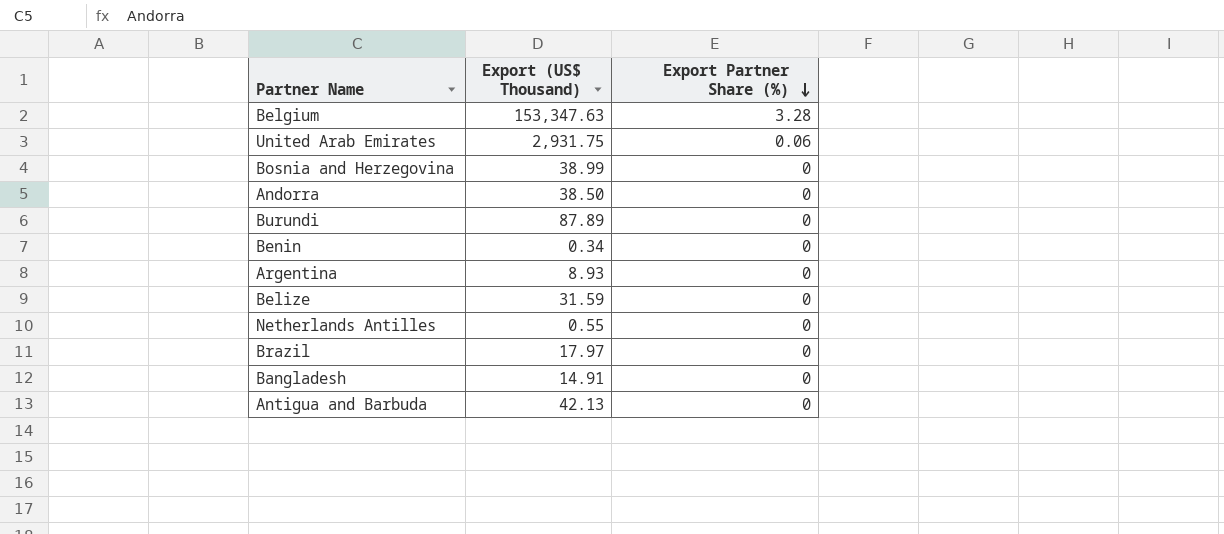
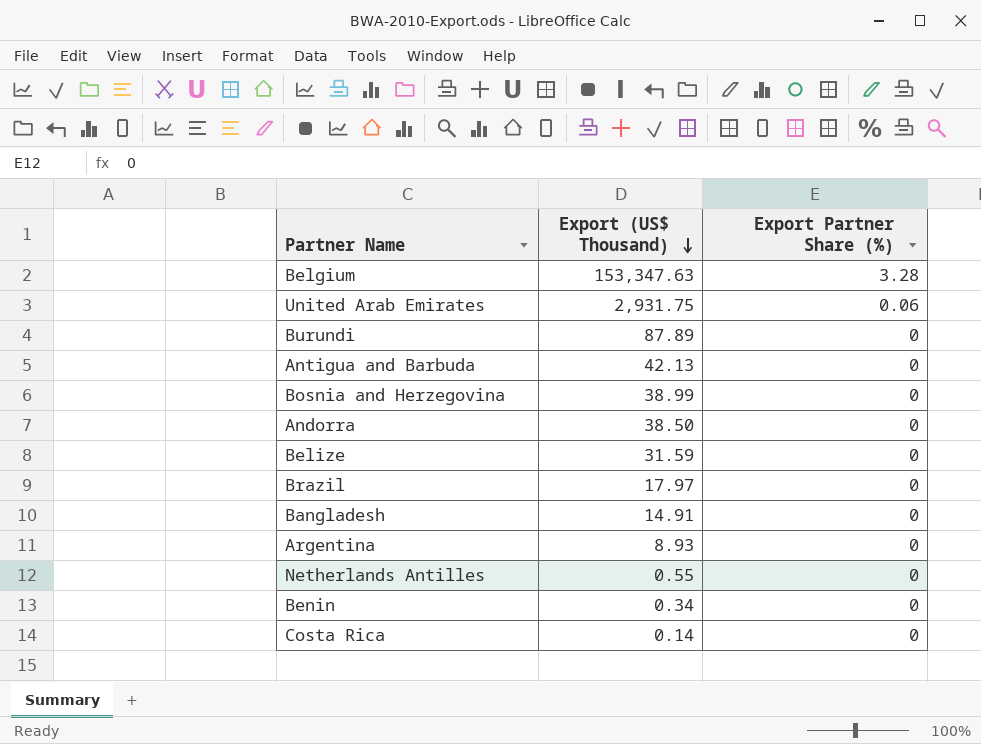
row order: Export Partner Share (%) descending -> Export (US$ Thousand) descending
row Costa Rica: none -> 0.14 | 0

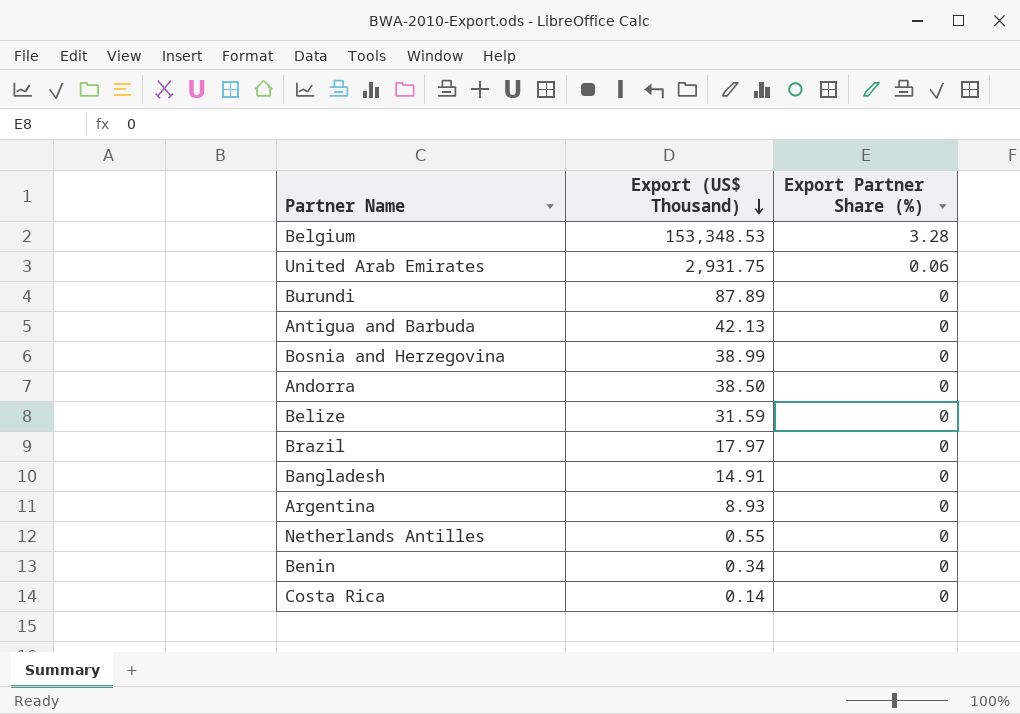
Belgium | Export (US$ Thousand): 153,347.63 -> 153,348.53

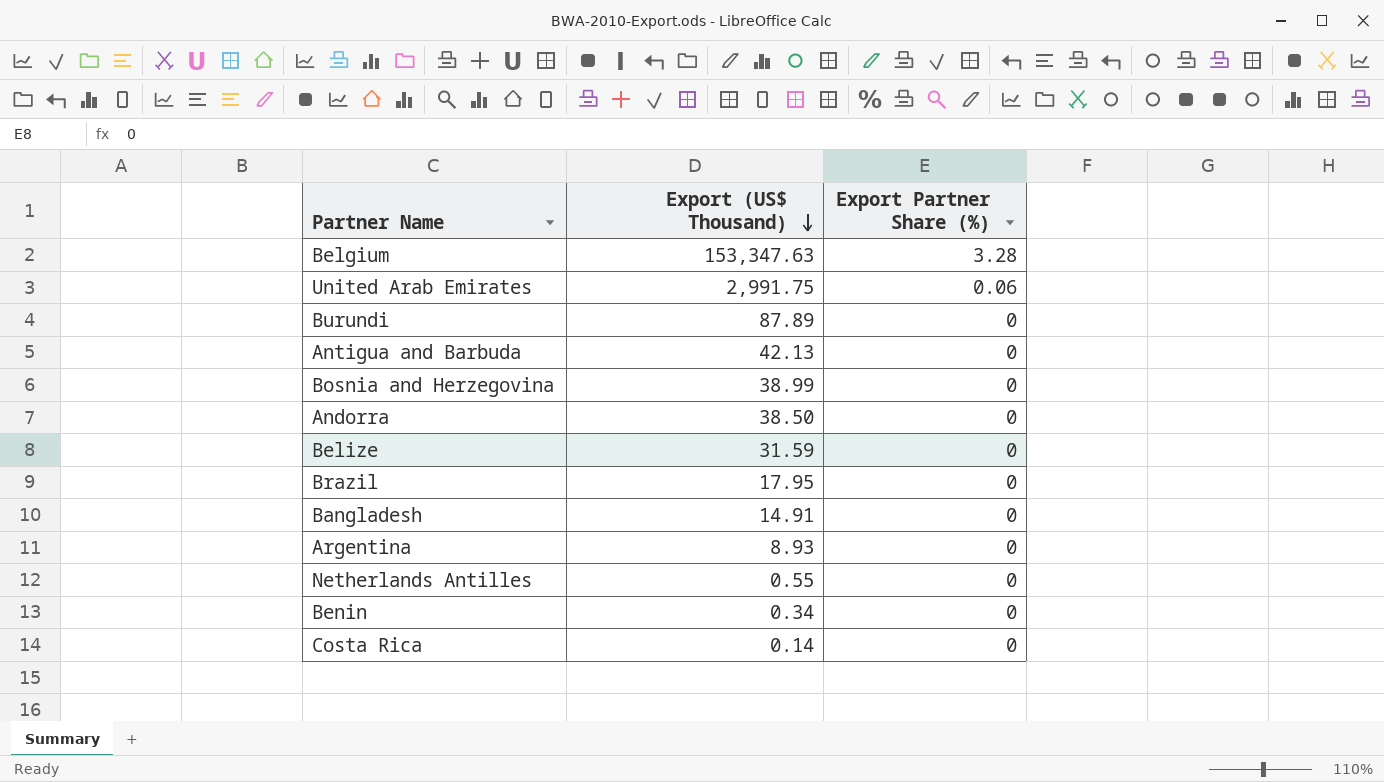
Belgium | Export (US$ Thousand): 153,348.53 -> 153,347.63
United Arab Emirates | Export (US$ Thousand): 2,931.75 -> 2,991.75
Brazil | Export (US$ Thousand): 17.97 -> 17.95

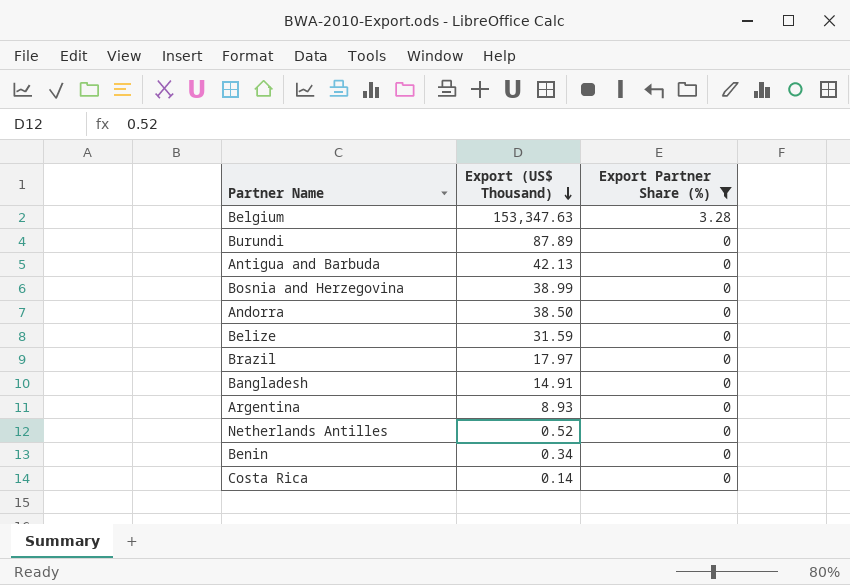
filter: none -> Export Partner Share (%) != 0.06
Brazil | Export (US$ Thousand): 17.95 -> 17.97
Netherlands Antilles | Export (US$ Thousand): 0.55 -> 0.52

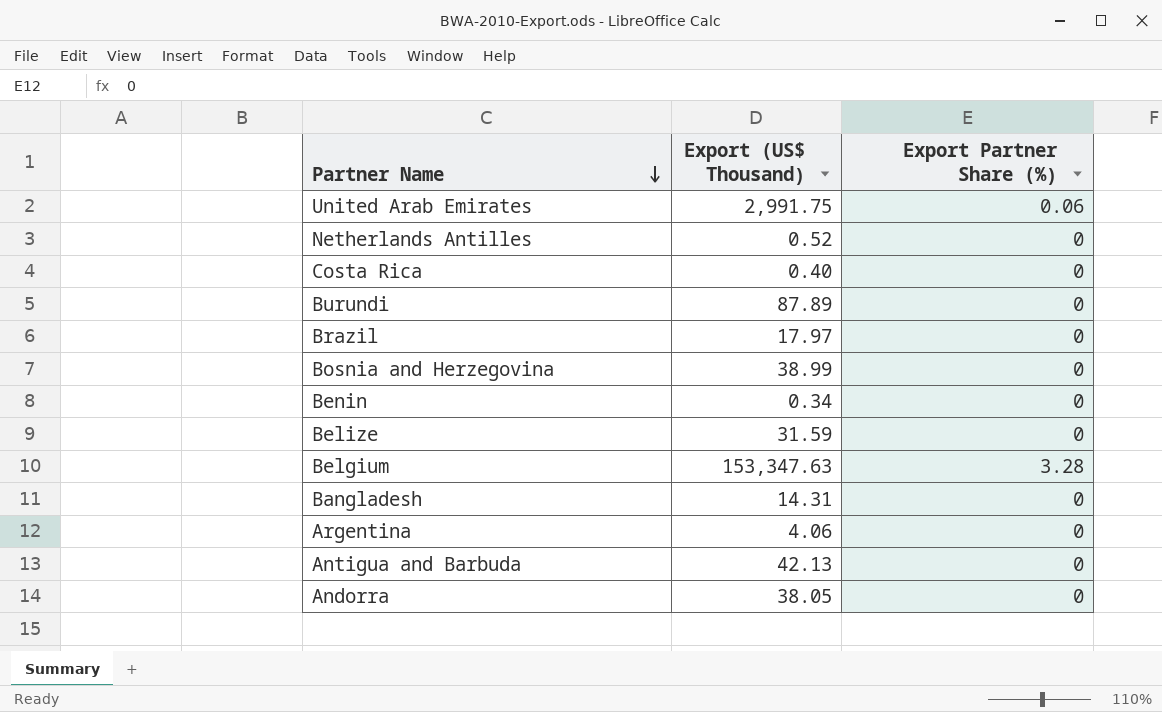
filter: Export Partner Share (%) != 0.06 -> none
row order: Export (US$ Thousand) descending -> Partner Name descending
Costa Rica | Export (US$ Thousand): 0.14 -> 0.40
Bangladesh | Export (US$ Thousand): 14.91 -> 14.31
Argentina | Export (US$ Thousand): 8.93 -> 4.06
Andorra | Export (US$ Thousand): 38.50 -> 38.05

